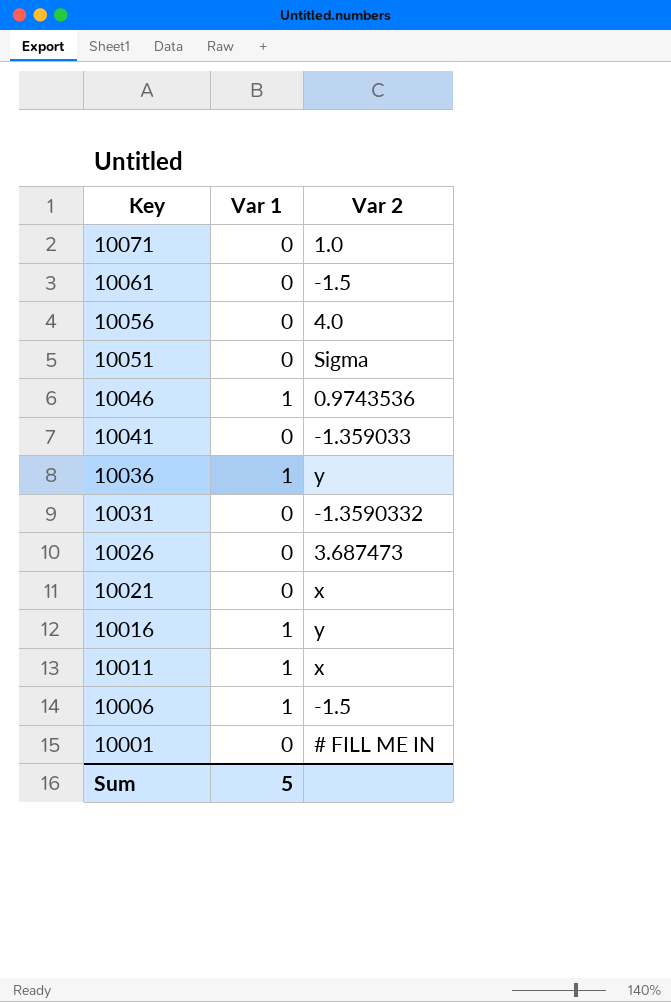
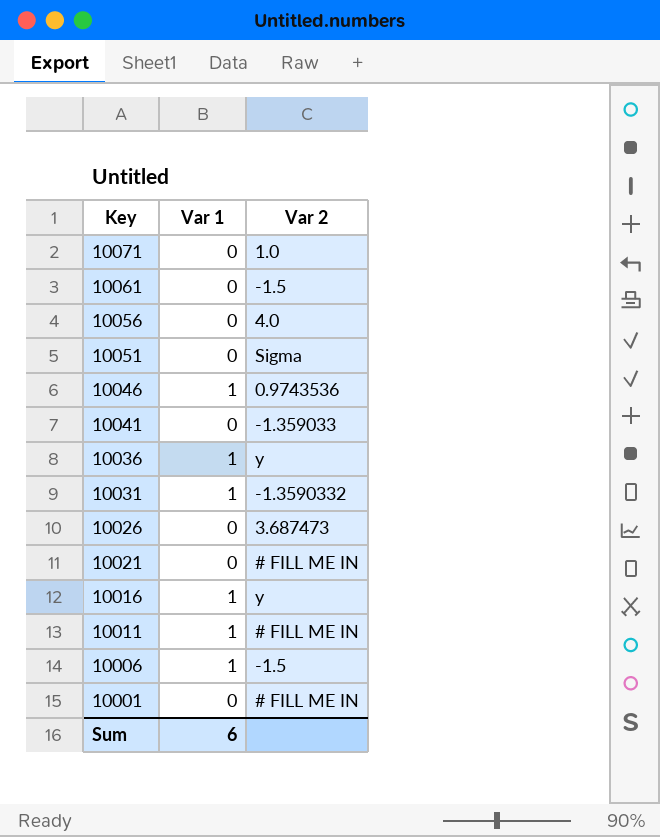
10031 | Var 1: 0 -> 1
10021 | Var 2: x -> # FILL ME IN
10011 | Var 2: x -> # FILL ME IN
Sum | Var 1: 5 -> 6

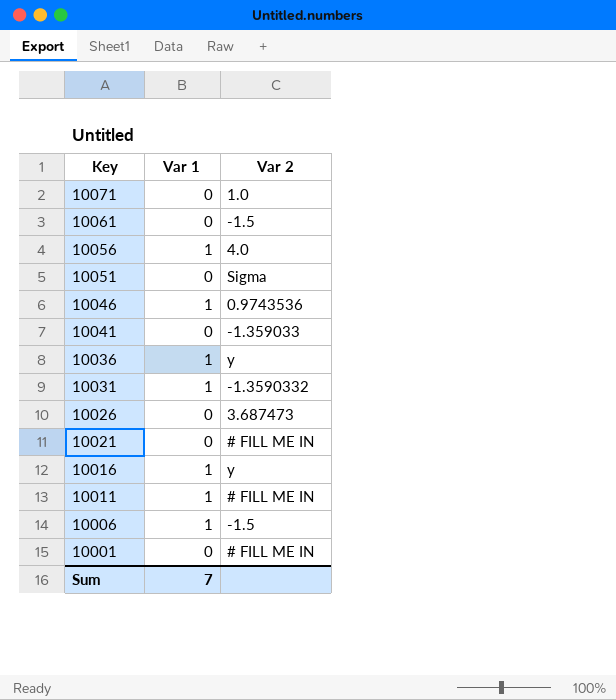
10056 | Var 1: 0 -> 1
Sum | Var 1: 6 -> 7

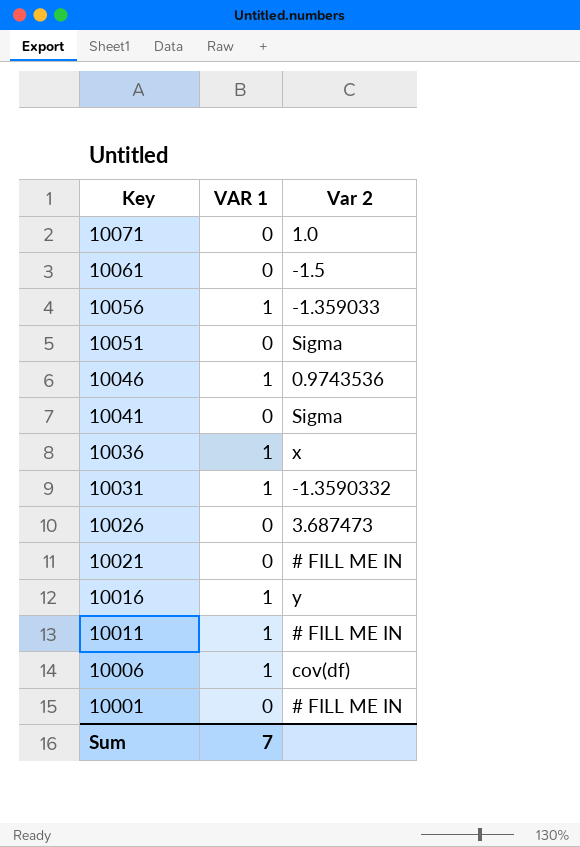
column name: Var 1 -> VAR 1
10056 | Var 2: 4.0 -> -1.359033
10041 | Var 2: -1.359033 -> Sigma
10036 | Var 2: y -> x
10006 | Var 2: -1.5 -> cov(df)

